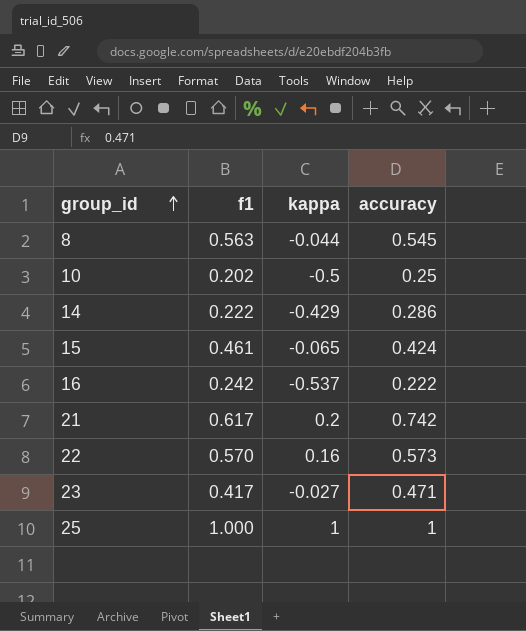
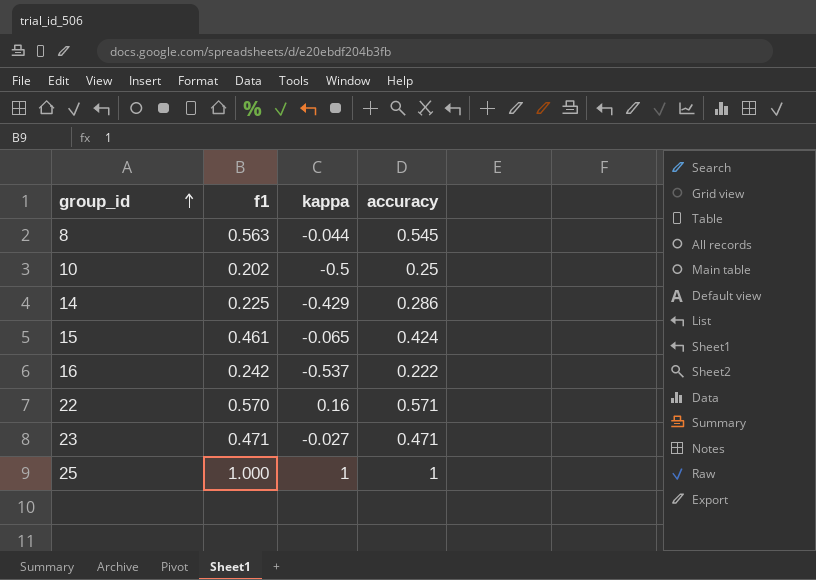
row 21: 0.617 | 0.2 | 0.742 -> none
14 | f1: 0.222 -> 0.225
22 | accuracy: 0.573 -> 0.571
23 | f1: 0.417 -> 0.471

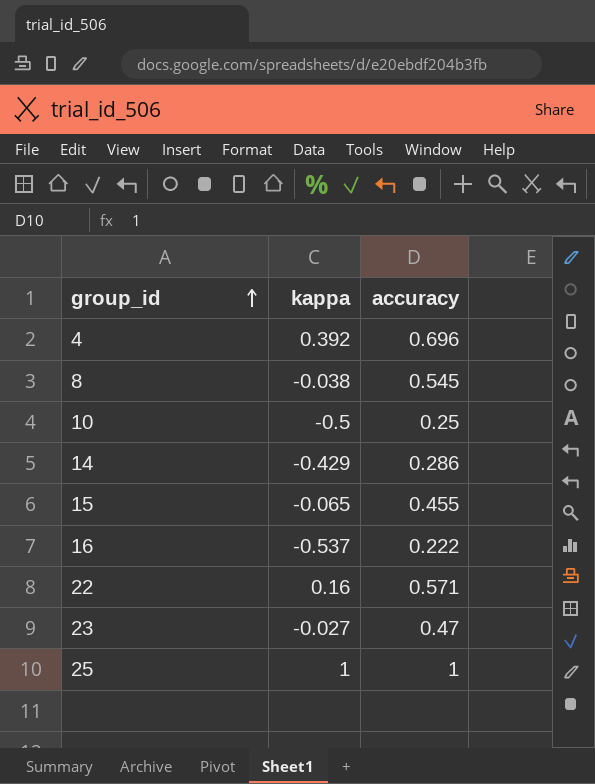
column f1 | position: 2 -> none
row 4: none -> 0.392 | 0.696
8 | kappa: -0.044 -> -0.038
15 | accuracy: 0.424 -> 0.455
23 | accuracy: 0.471 -> 0.47

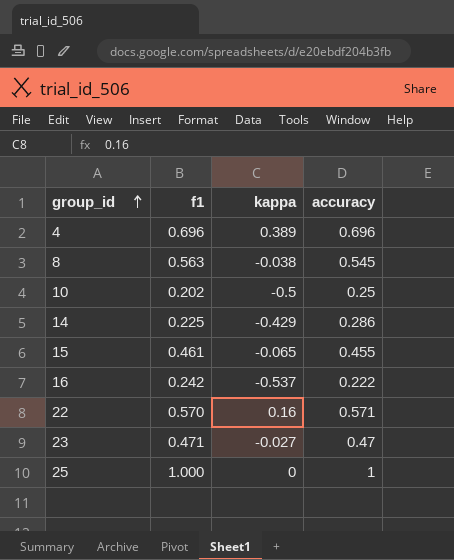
column f1 | position: none -> 2
4 | kappa: 0.392 -> 0.389
25 | kappa: 1 -> 0

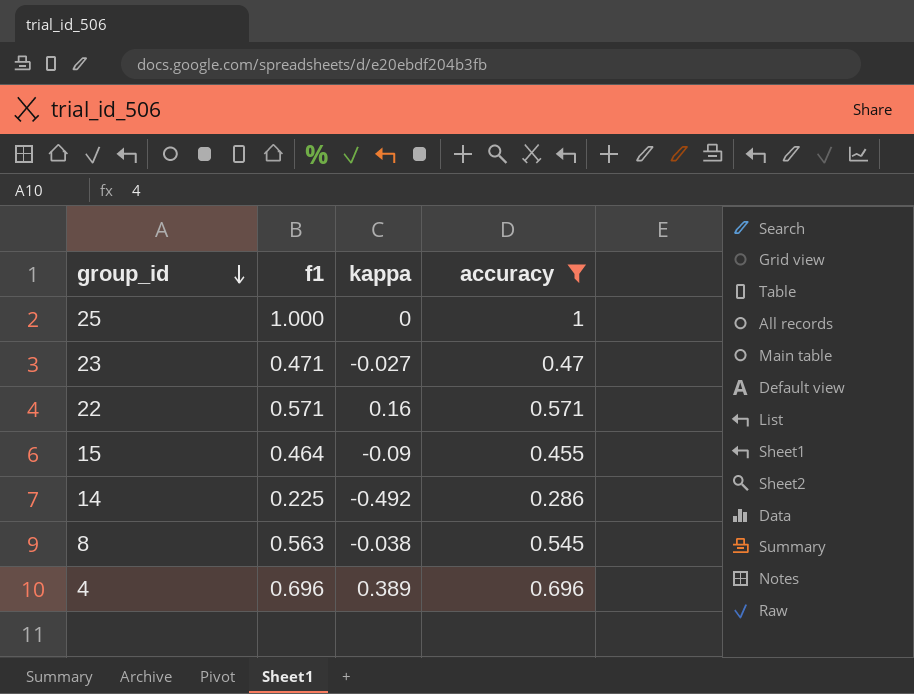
filter: none -> accuracy >= 0.286
row order: group_id ascending -> group_id descending
22 | f1: 0.570 -> 0.571
15 | f1: 0.461 -> 0.464
15 | kappa: -0.065 -> -0.09
14 | kappa: -0.429 -> -0.492

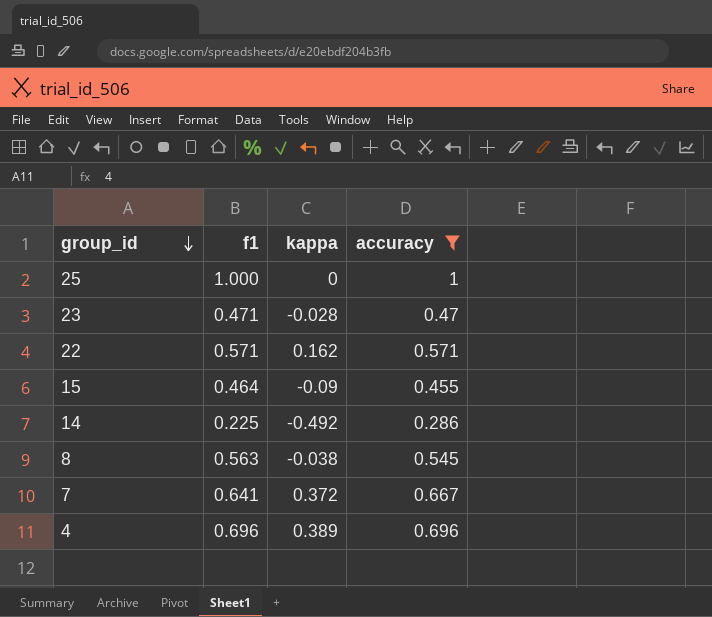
23 | kappa: -0.027 -> -0.028
22 | kappa: 0.16 -> 0.162
row 7: none -> 0.641 | 0.372 | 0.667

